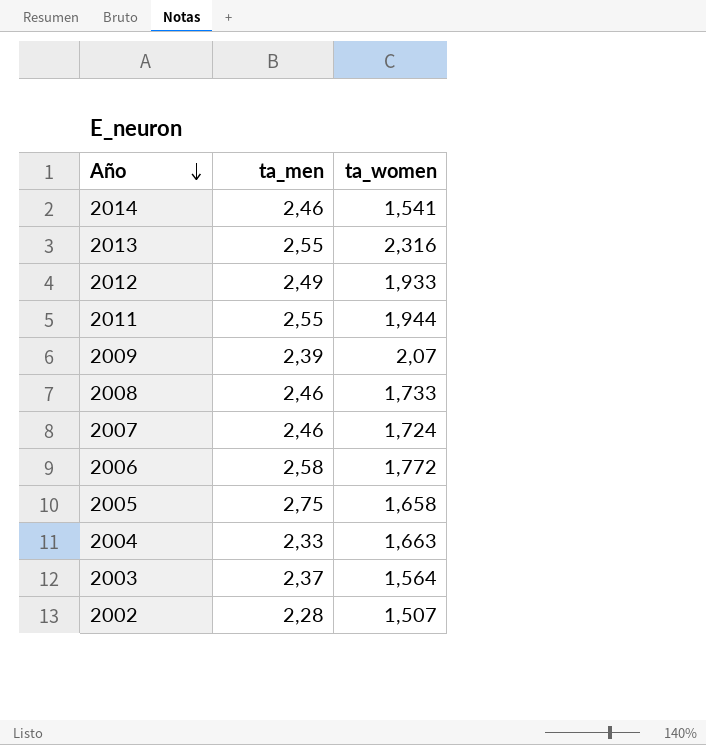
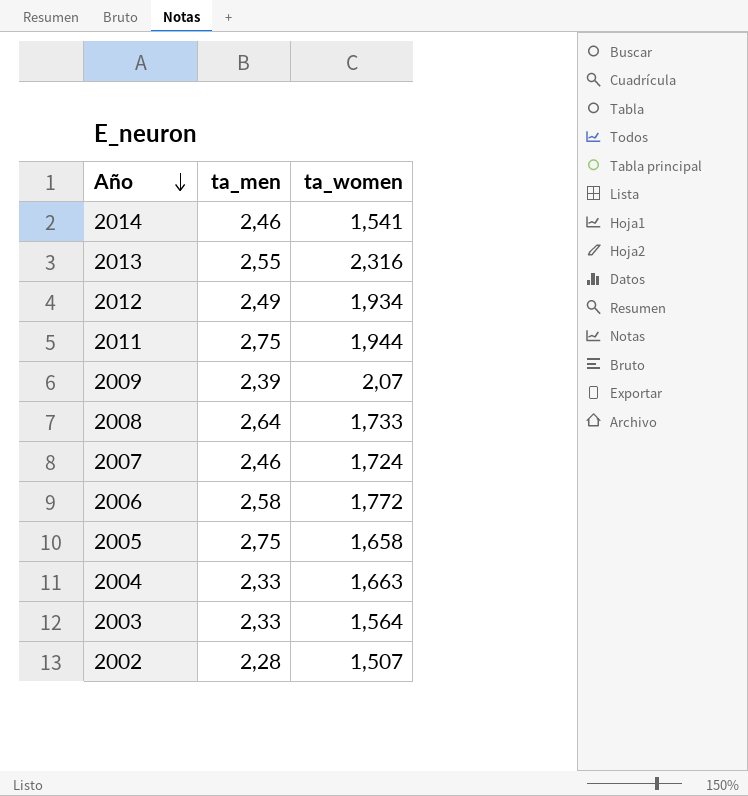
2012 | ta_women: 1,933 -> 1,934
2011 | ta_men: 2,55 -> 2,75
2008 | ta_men: 2,46 -> 2,64
2003 | ta_men: 2,37 -> 2,33

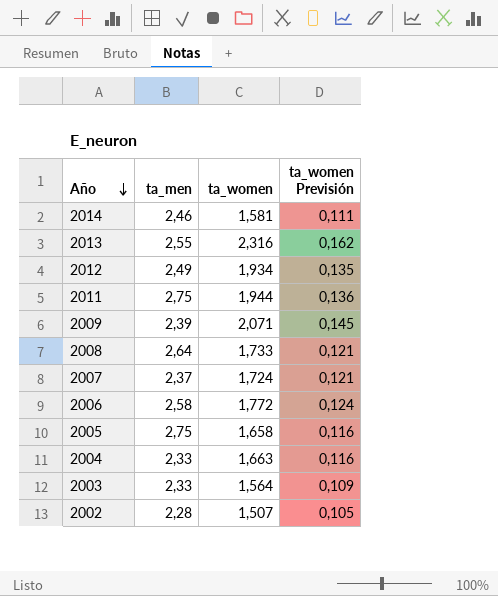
column ta_women Previsión | formula: none -> [ta_women] * 0,07
2014 | ta_women: 1,541 -> 1,581
2009 | ta_women: 2,07 -> 2,071
2007 | ta_men: 2,46 -> 2,37

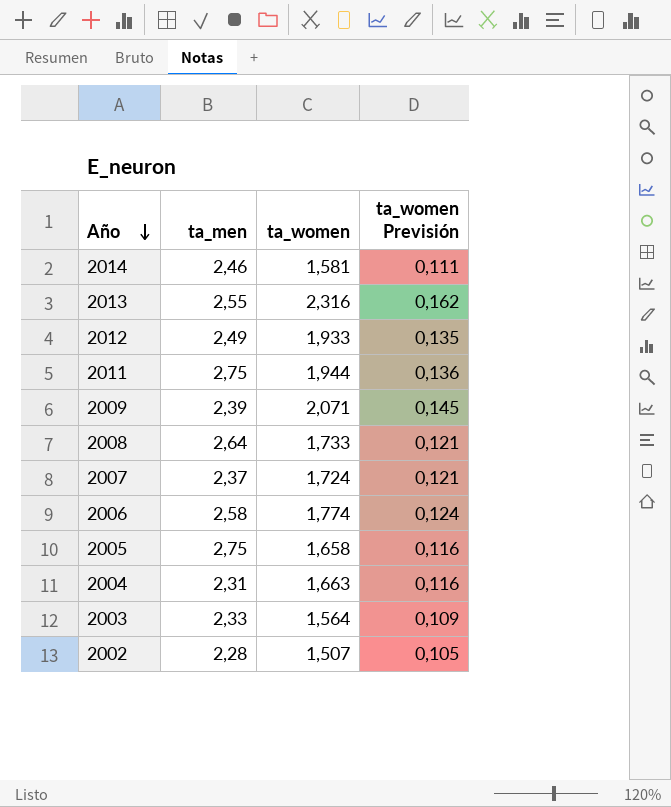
2012 | ta_women: 1,934 -> 1,933
2006 | ta_women: 1,772 -> 1,774
2004 | ta_men: 2,33 -> 2,31

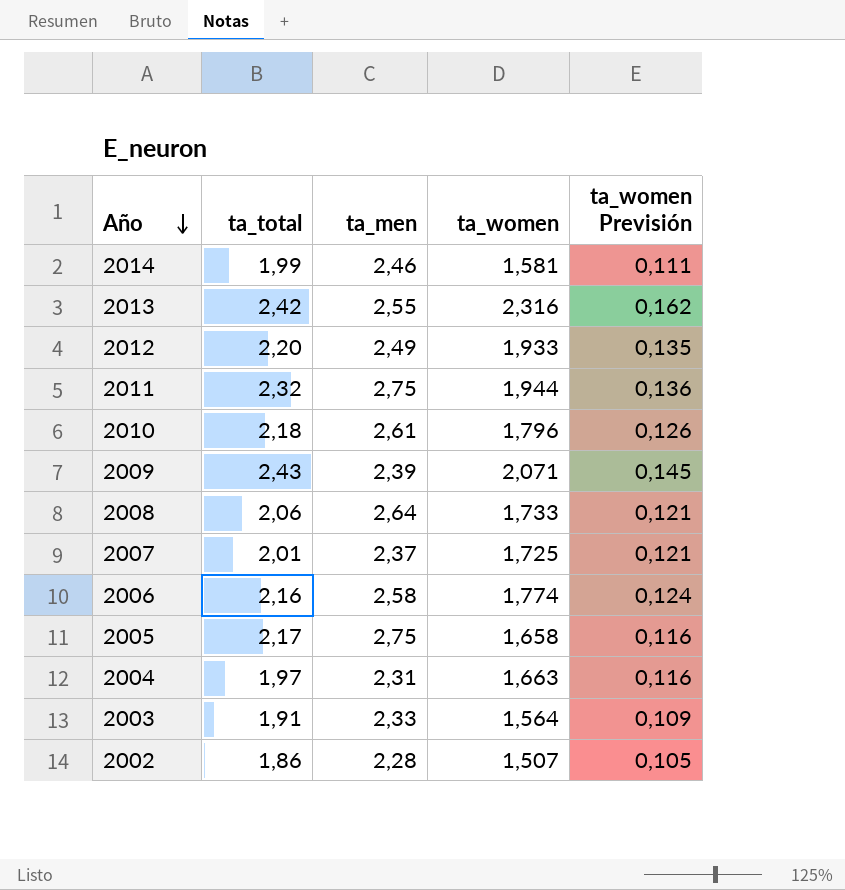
column ta_total | position: none -> 2
row 2010: none -> 2,18 | 2,61 | 1,796 | 0,126
2007 | ta_women: 1,724 -> 1,725

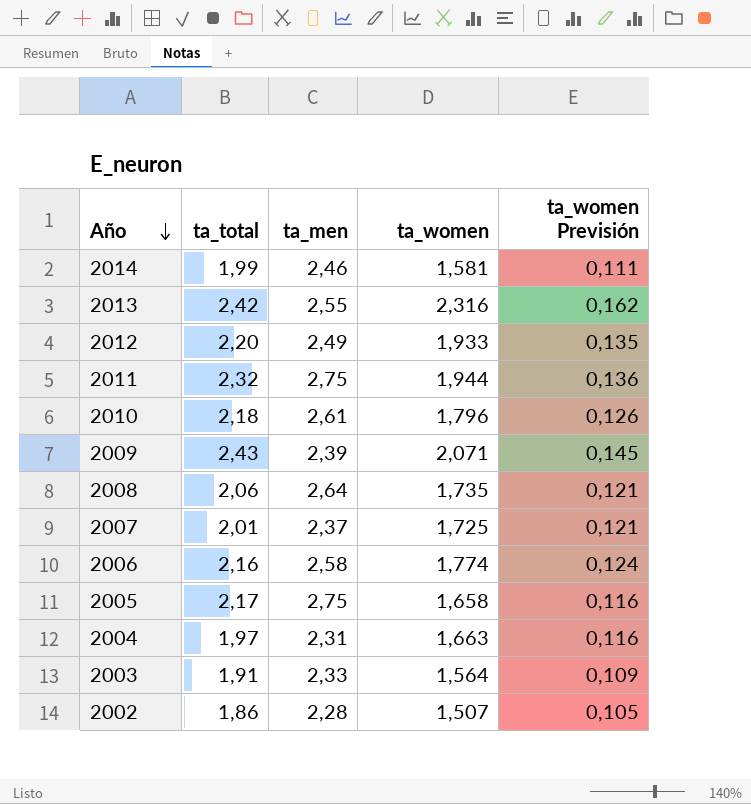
2008 | ta_women: 1,733 -> 1,735

